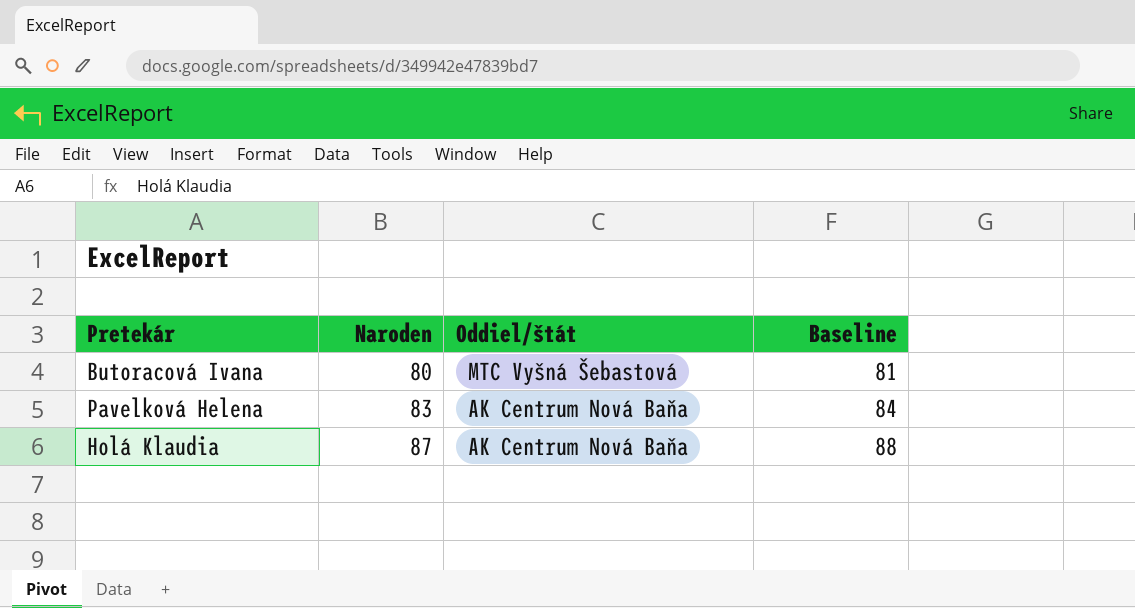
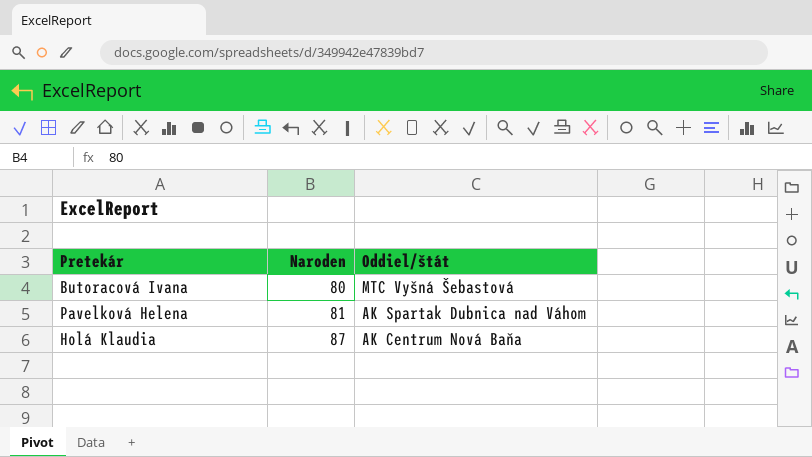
column Baseline | formula: [Naroden] + 1 -> none
Pavelková Helena | Naroden: 83 -> 81
Pavelková Helena | Oddiel/štát: AK Centrum Nová Baňa -> AK Spartak Dubnica nad Váhom

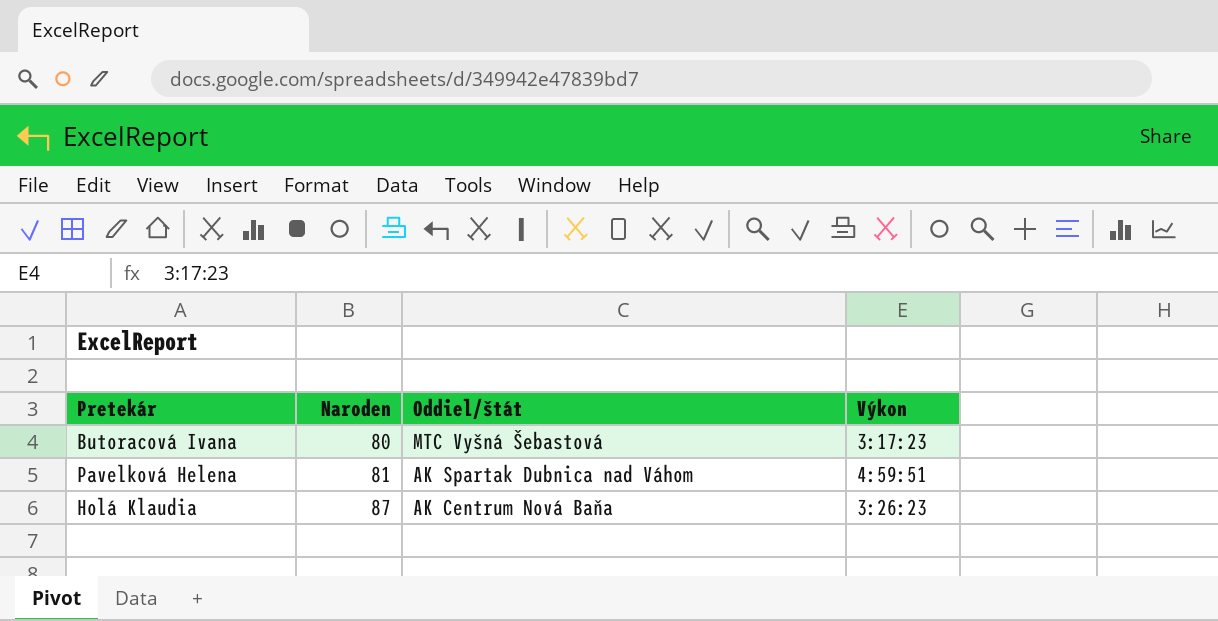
column Výkon | position: none -> 4

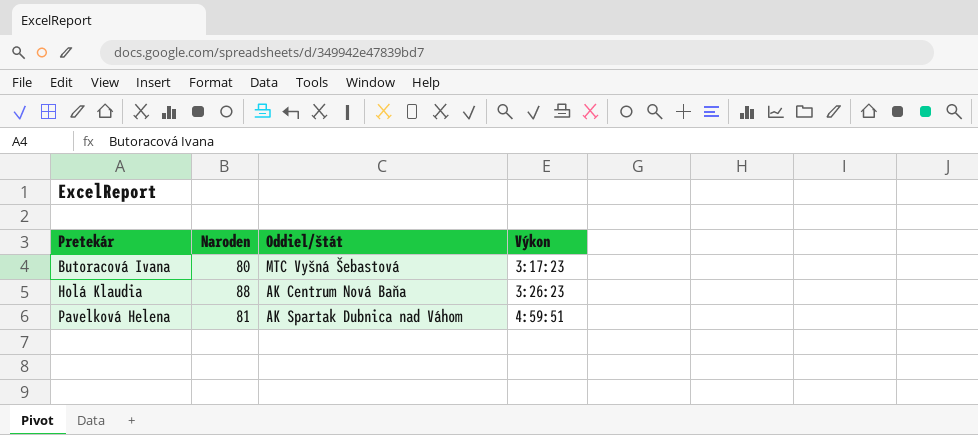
row order: Naroden ascending -> Pretekár ascending
Holá Klaudia | Naroden: 87 -> 88

